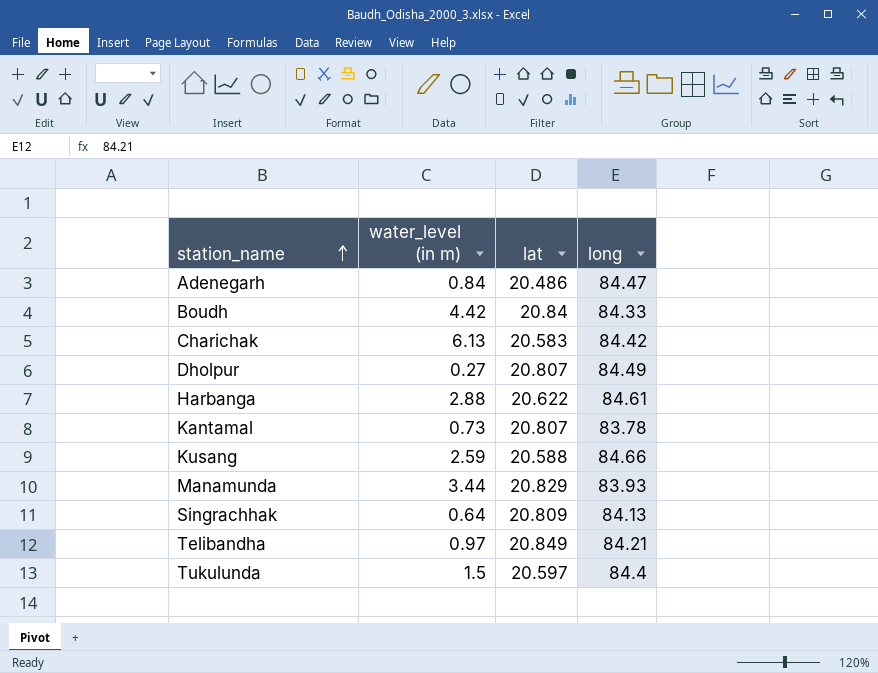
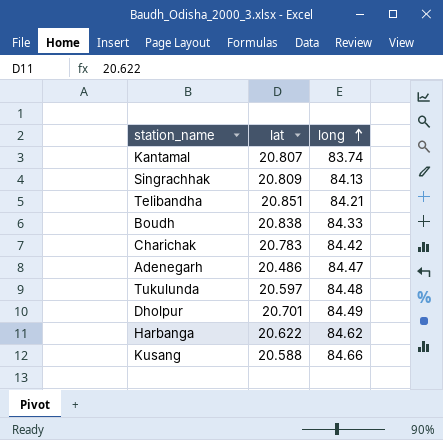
row order: station_name ascending -> long ascending
column water_level (in m) | position: 2 -> none
row Manamunda: 3.44 | 20.829 | 83.93 -> none
Kantamal | long: 83.78 -> 83.74
Telibandha | lat: 20.849 -> 20.851
Boudh | lat: 20.84 -> 20.838
Charichak | lat: 20.583 -> 20.783
Tukulunda | long: 84.4 -> 84.48
Dholpur | lat: 20.807 -> 20.701
Harbanga | long: 84.61 -> 84.62

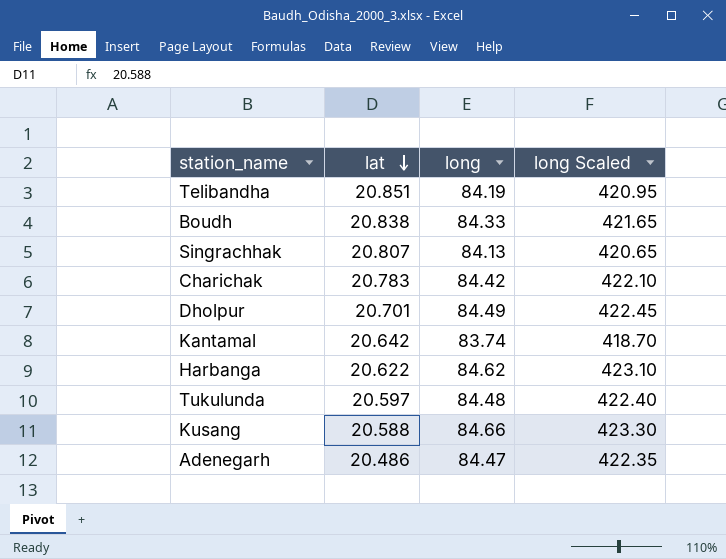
row order: long ascending -> lat descending
column long Scaled | formula: none -> [long] * 5
Telibandha | long: 84.21 -> 84.19
Singrachhak | lat: 20.809 -> 20.807
Kantamal | lat: 20.807 -> 20.642

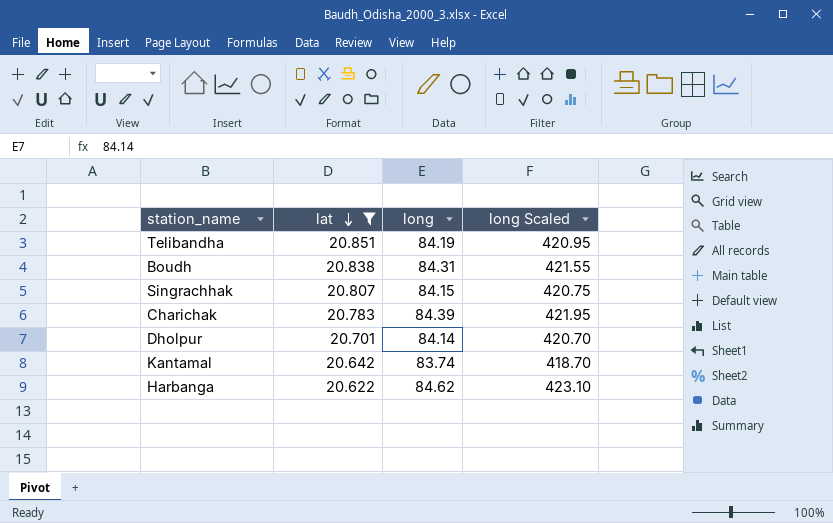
filter: none -> lat >= 20.622
Boudh | long: 84.33 -> 84.31
Boudh | long Scaled: 421.65 -> 421.55
Singrachhak | long: 84.13 -> 84.15
Singrachhak | long Scaled: 420.65 -> 420.75
Charichak | long: 84.42 -> 84.39
Charichak | long Scaled: 422.10 -> 421.95
Dholpur | long: 84.49 -> 84.14
Dholpur | long Scaled: 422.45 -> 420.70

